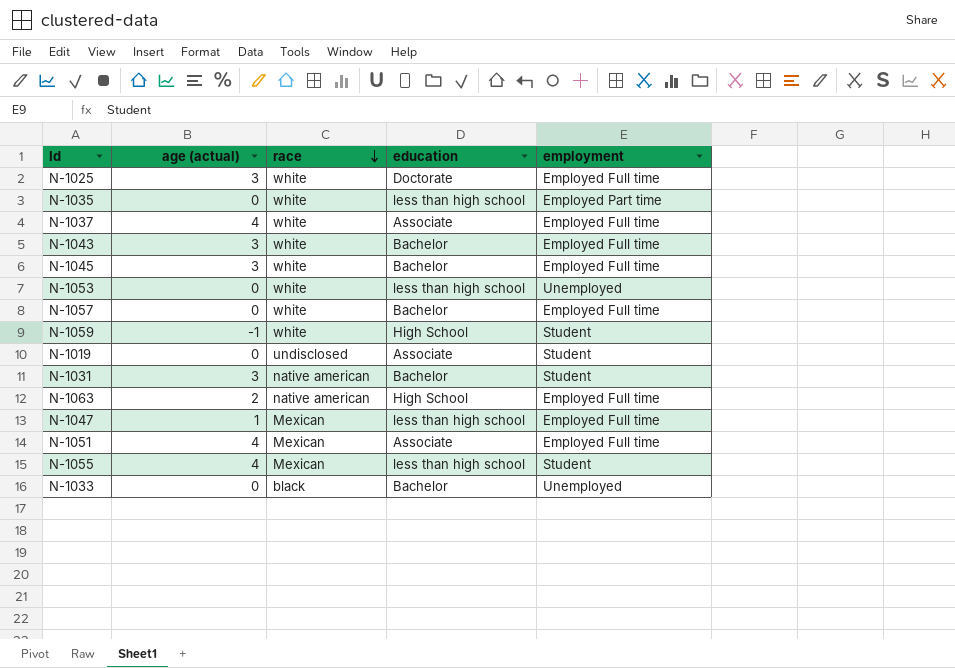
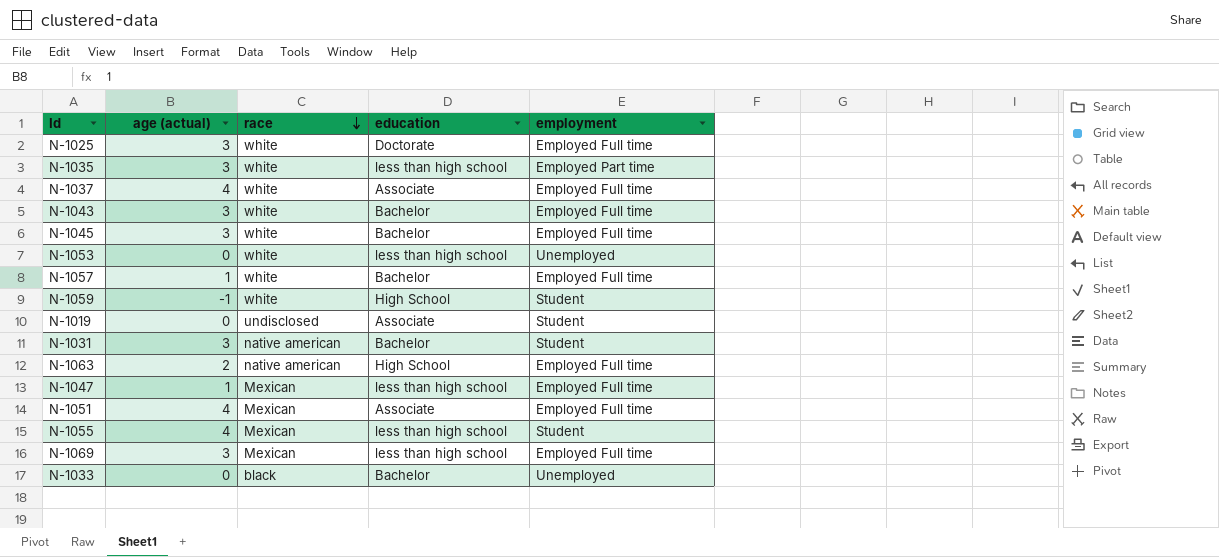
N-1035 | age (actual): 0 -> 3
N-1057 | age (actual): 0 -> 1
row N-1069: none -> 3 | Mexican | less than high school | Employed Full time

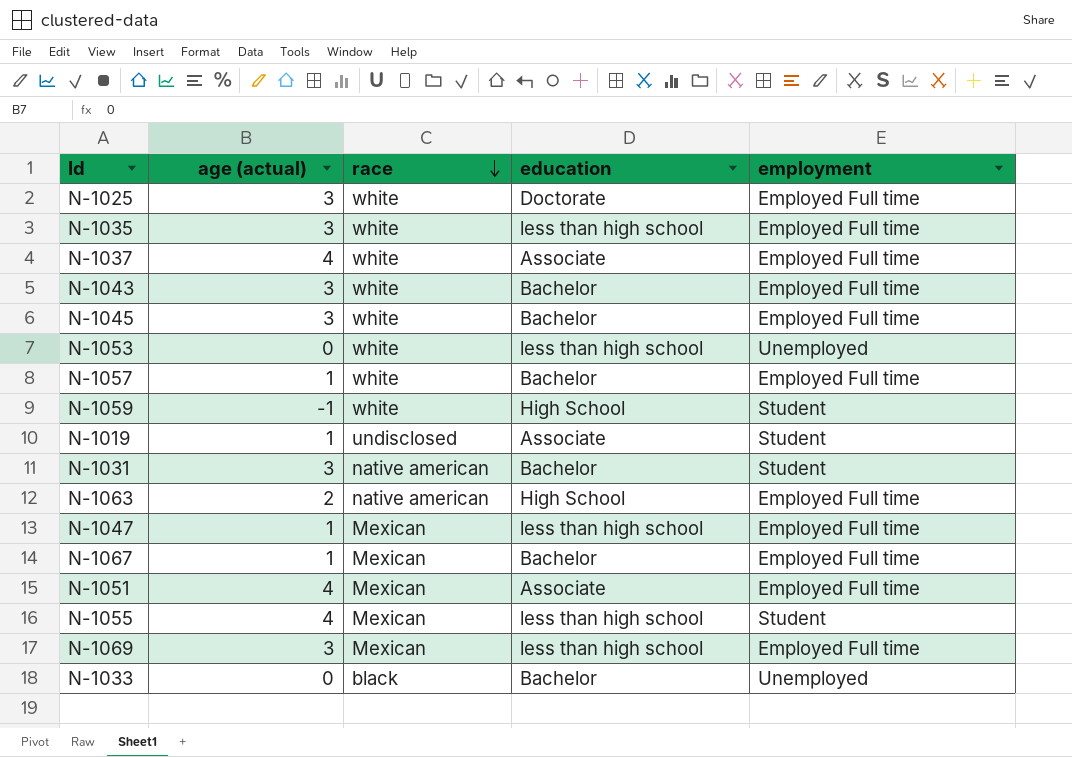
N-1035 | employment: Employed Part time -> Employed Full time
N-1019 | age (actual): 0 -> 1
row N-1067: none -> 1 | Mexican | Bachelor | Employed Full time

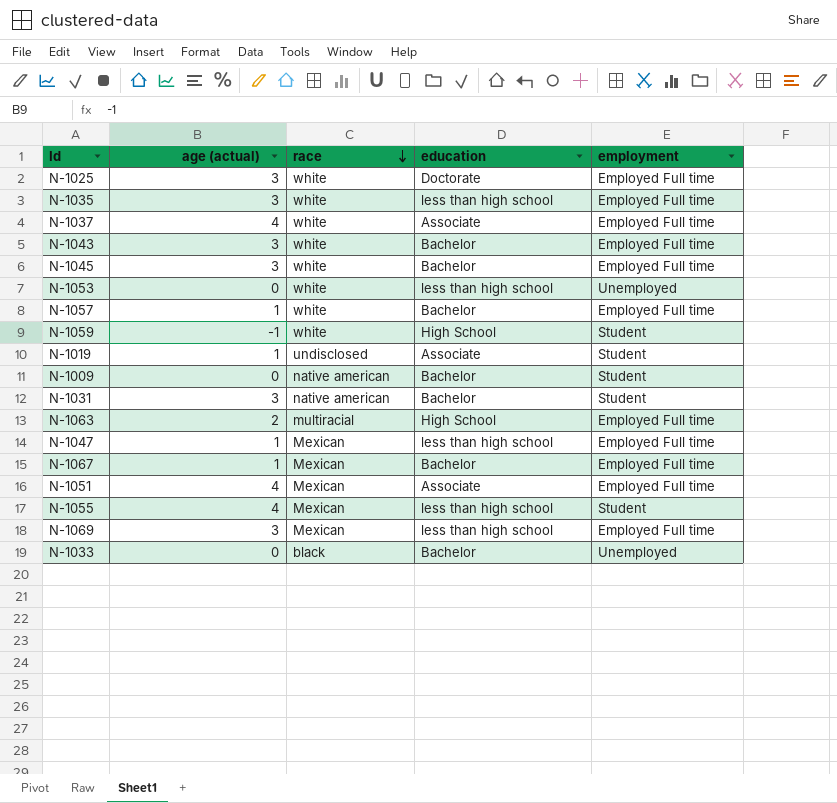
row N-1009: none -> 0 | native american | Bachelor | Student
N-1063 | race: native american -> multiracial

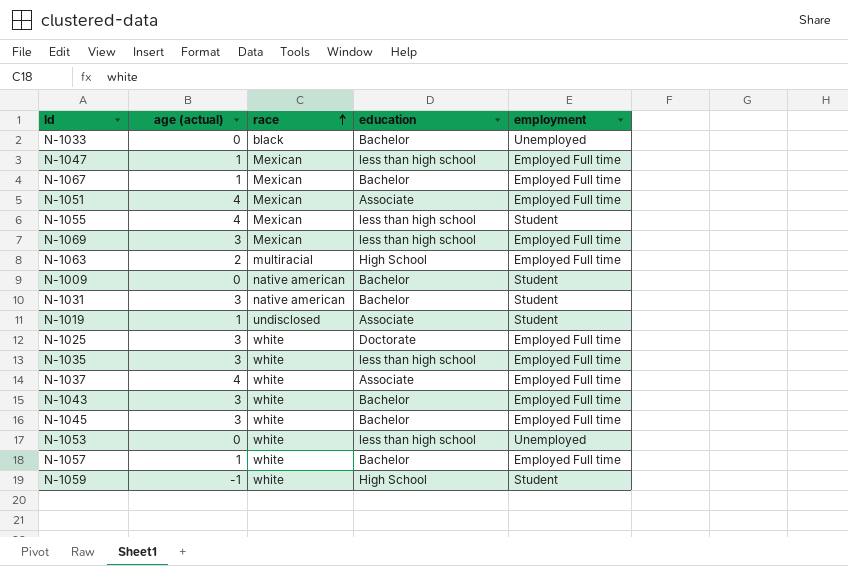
row order: race descending -> race ascending

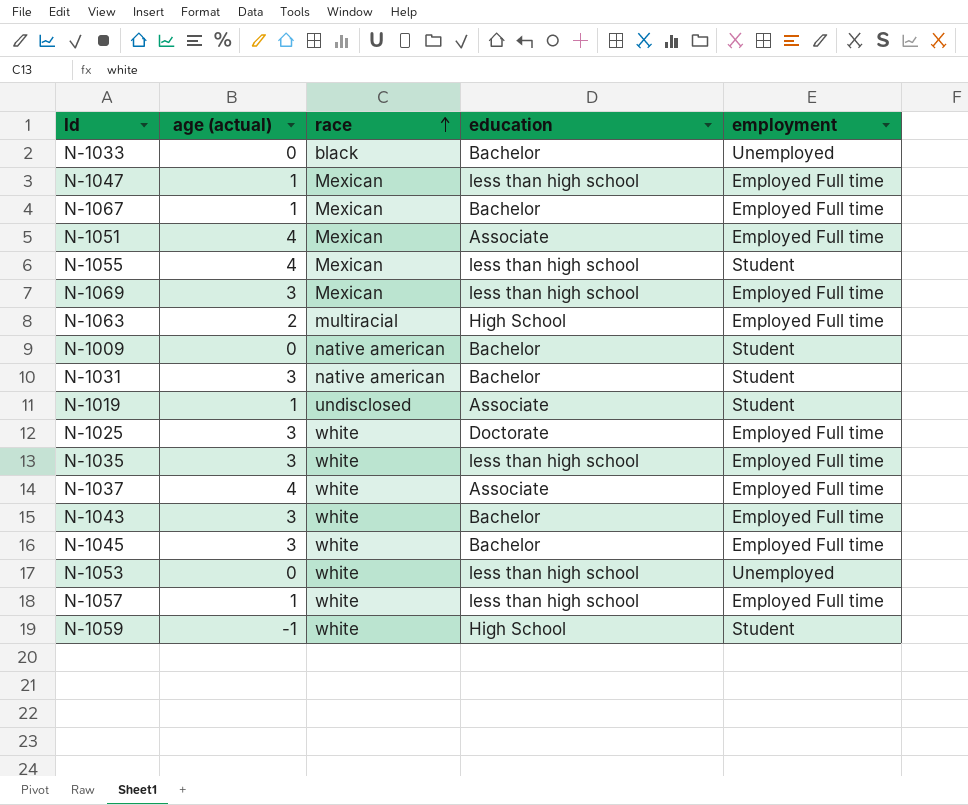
N-1057 | education: Bachelor -> less than high school

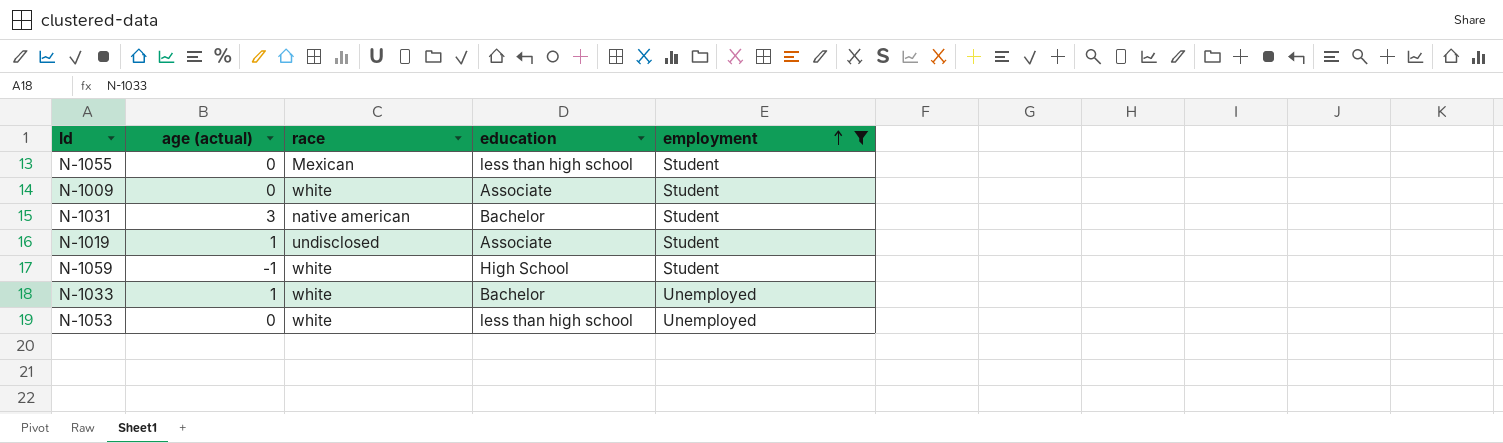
filter: none -> employment != Employed Full time
row order: race ascending -> employment ascending
N-1055 | age (actual): 4 -> 0
N-1009 | race: native american -> white
N-1009 | education: Bachelor -> Associate
N-1033 | age (actual): 0 -> 1
N-1033 | race: black -> white

